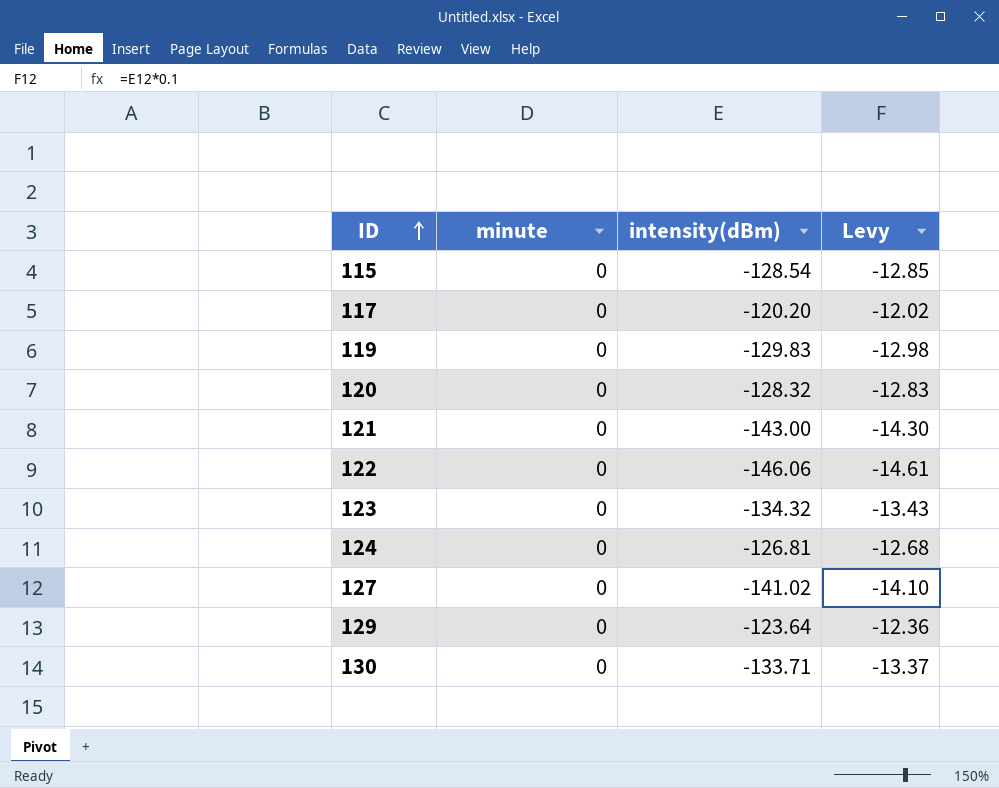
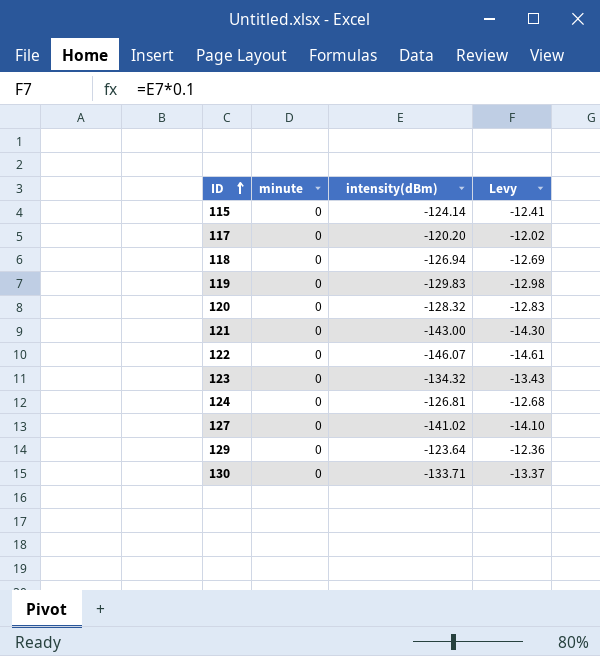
115 | intensity(dBm): -128.54 -> -124.14
115 | Levy: -12.85 -> -12.41
row 118: none -> 0 | -126.94 | -12.69
122 | intensity(dBm): -146.06 -> -146.07

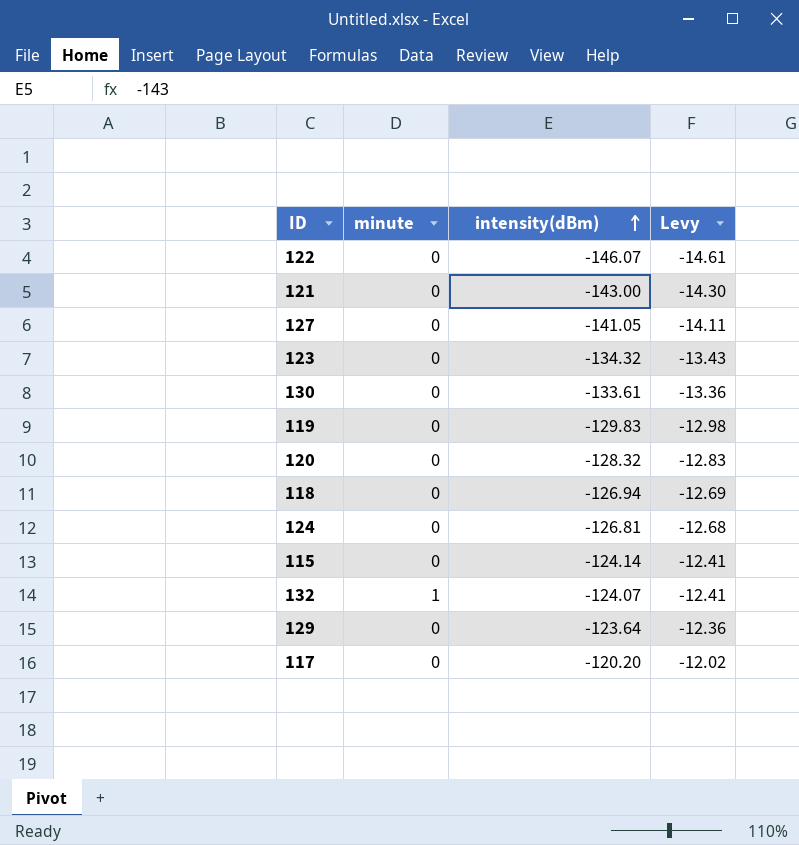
row order: ID ascending -> intensity(dBm) ascending
127 | intensity(dBm): -141.02 -> -141.05
127 | Levy: -14.10 -> -14.11
130 | intensity(dBm): -133.71 -> -133.61
130 | Levy: -13.37 -> -13.36
row 132: none -> 1 | -124.07 | -12.41

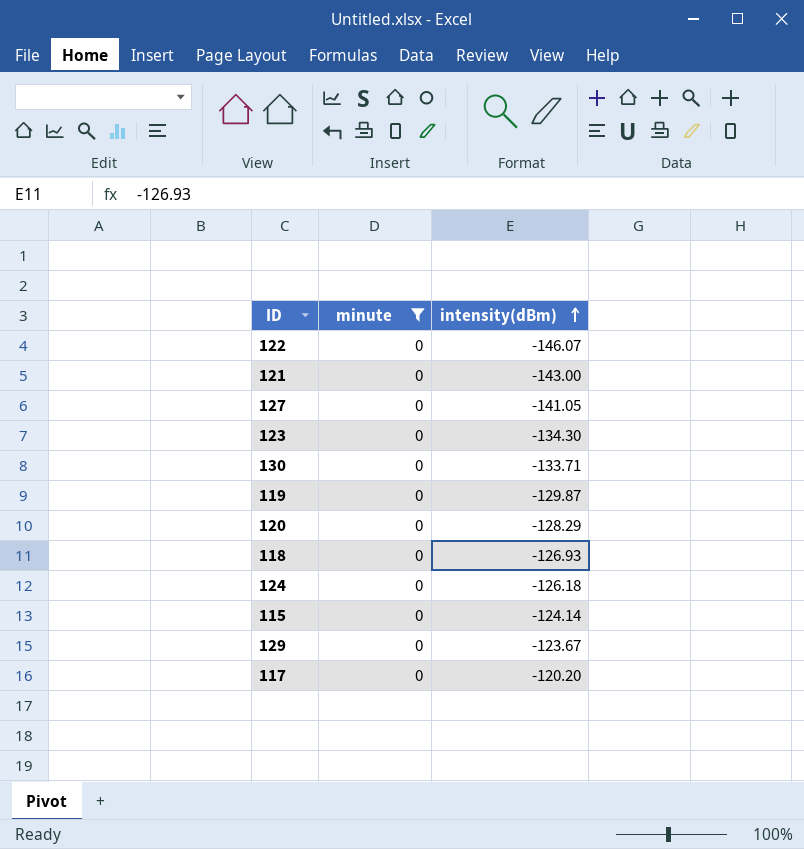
filter: none -> minute = 0
column Levy | formula: [intensity(dBm)] * 0.1 -> none
123 | intensity(dBm): -134.32 -> -134.30
130 | intensity(dBm): -133.61 -> -133.71
119 | intensity(dBm): -129.83 -> -129.87
120 | intensity(dBm): -128.32 -> -128.29
118 | intensity(dBm): -126.94 -> -126.93
124 | intensity(dBm): -126.81 -> -126.18
129 | intensity(dBm): -123.64 -> -123.67

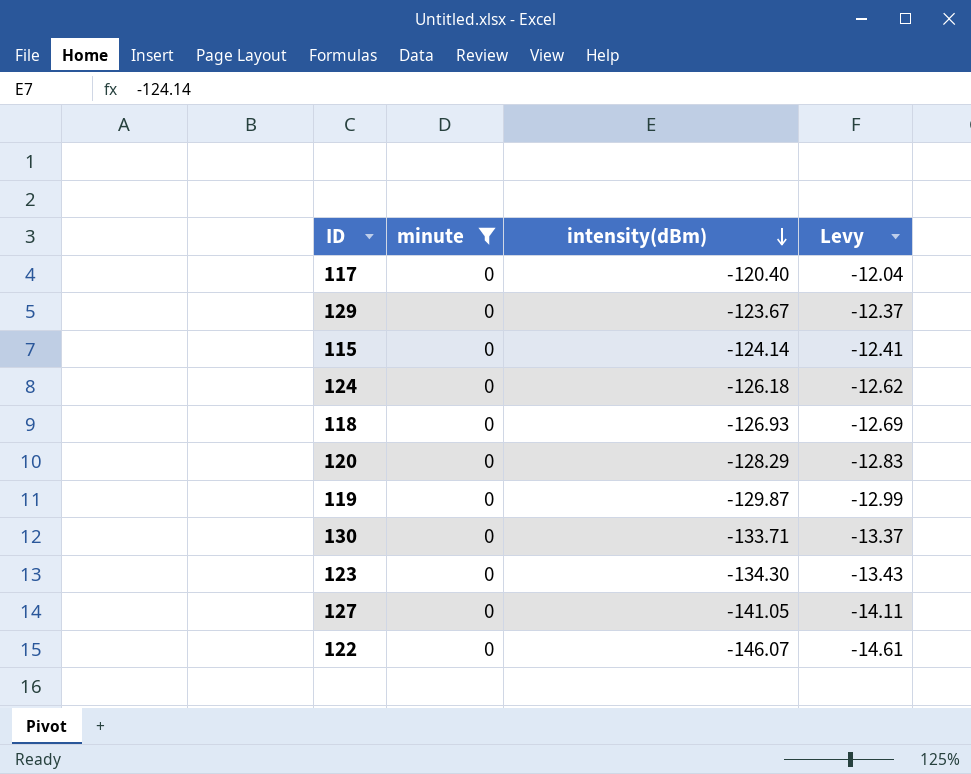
row order: intensity(dBm) ascending -> intensity(dBm) descending
column Levy | formula: none -> [intensity(dBm)] * 0.1
row 121: 0 | -143.00 -> none
117 | intensity(dBm): -120.20 -> -120.40

